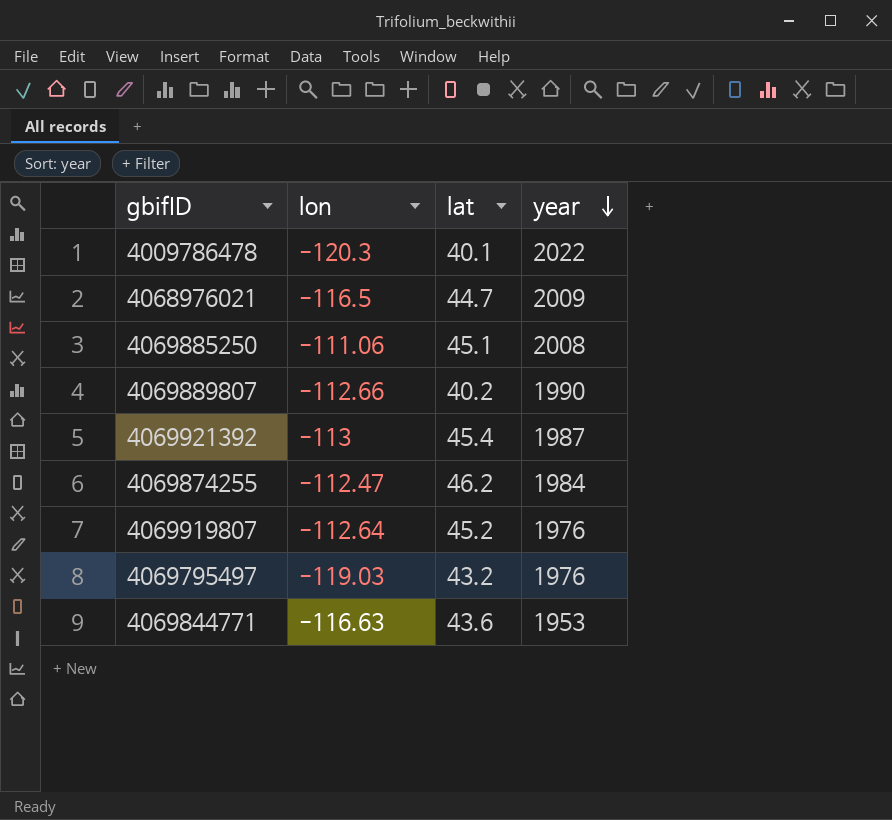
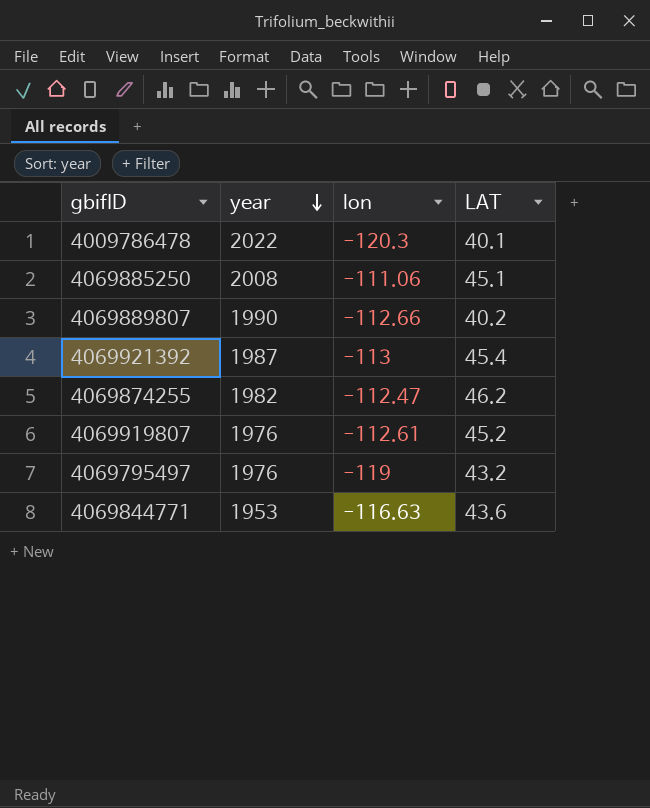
column year | position: 4 -> 2
column name: lat -> LAT
row 4068976021: -116.5 | 44.7 | 2009 -> none
4069874255 | year: 1984 -> 1982
4069919807 | lon: -112.64 -> -112.61
4069795497 | lon: -119.03 -> -119

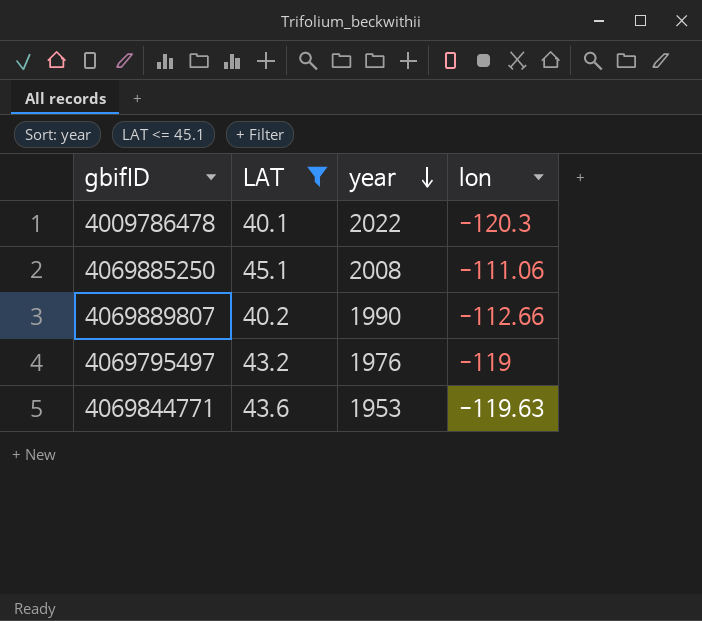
filter: none -> LAT <= 45.1
column LAT | position: 4 -> 2
4069844771 | lon: -116.63 -> -119.63

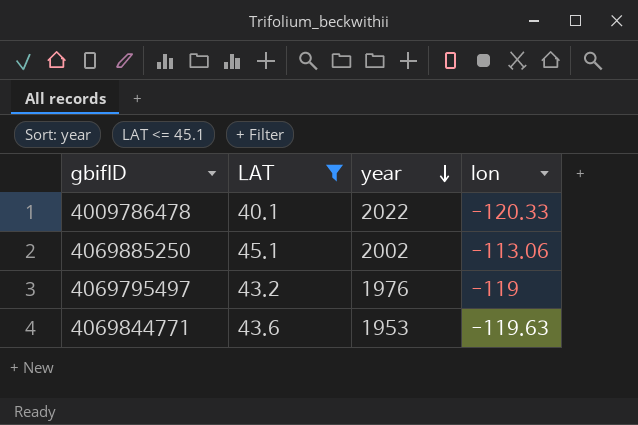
row 4069889807: 40.2 | 1990 | -112.66 -> none
4009786478 | lon: -120.3 -> -120.33
4069885250 | year: 2008 -> 2002
4069885250 | lon: -111.06 -> -113.06

